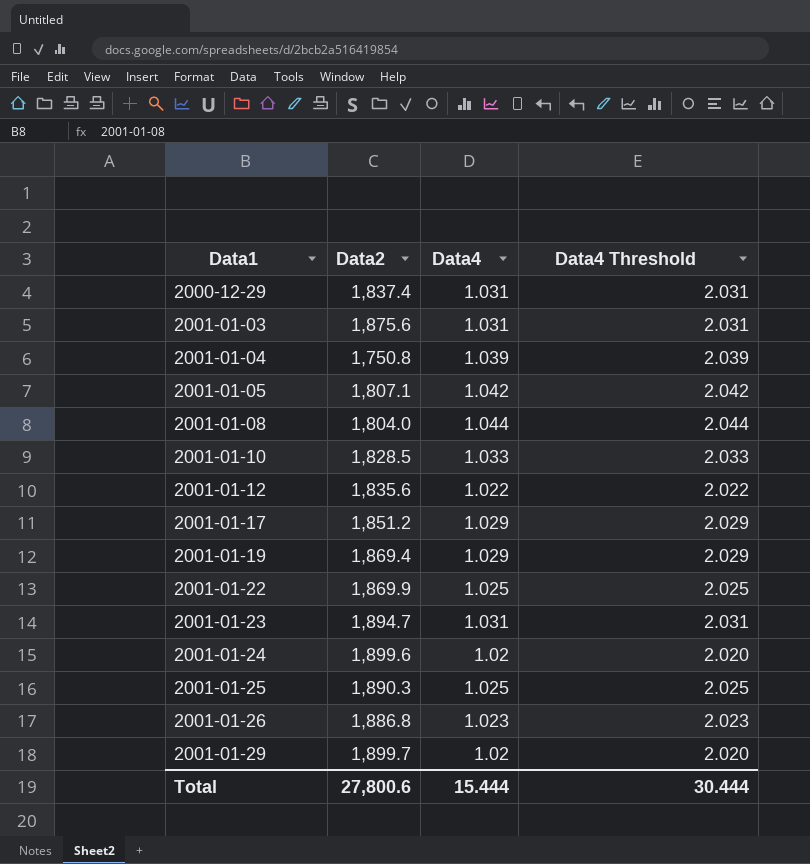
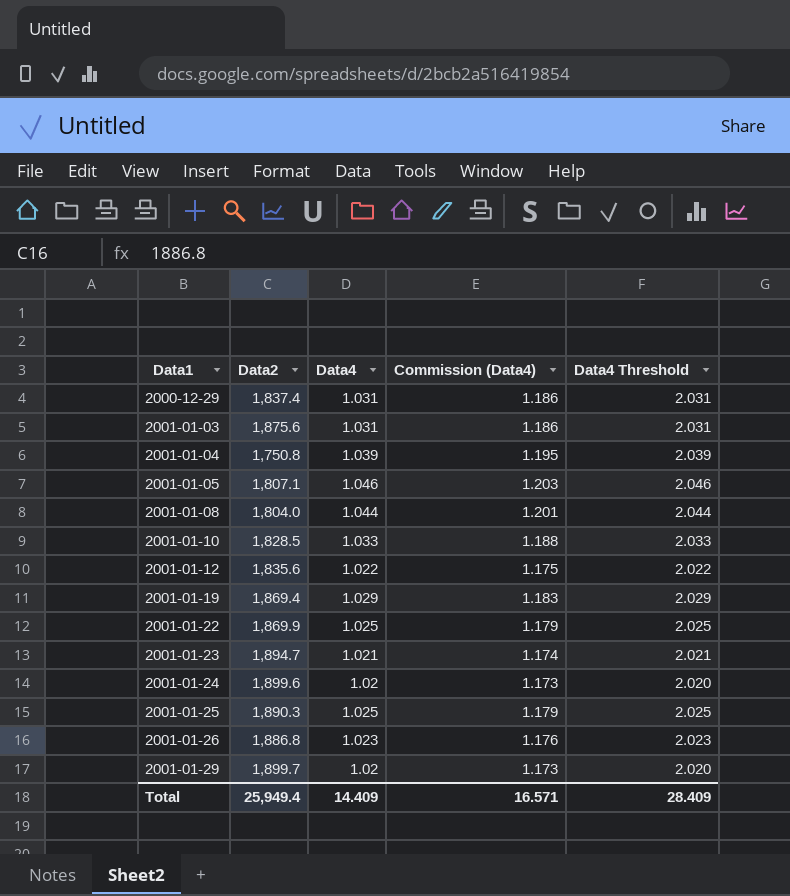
column Commission (Data4) | formula: none -> [Data4] * 1.15
row 2001-01-17: 1,851.2 | 1.029 | 2.029 -> none
2001-01-05 | Data4: 1.042 -> 1.046
2001-01-05 | Data4 Threshold: 2.042 -> 2.046
2001-01-23 | Data4: 1.031 -> 1.021
2001-01-23 | Data4 Threshold: 2.031 -> 2.021
Total | Data2: 27,800.6 -> 25,949.4
Total | Data4: 15.444 -> 14.409
Total | Data4 Threshold: 30.444 -> 28.409

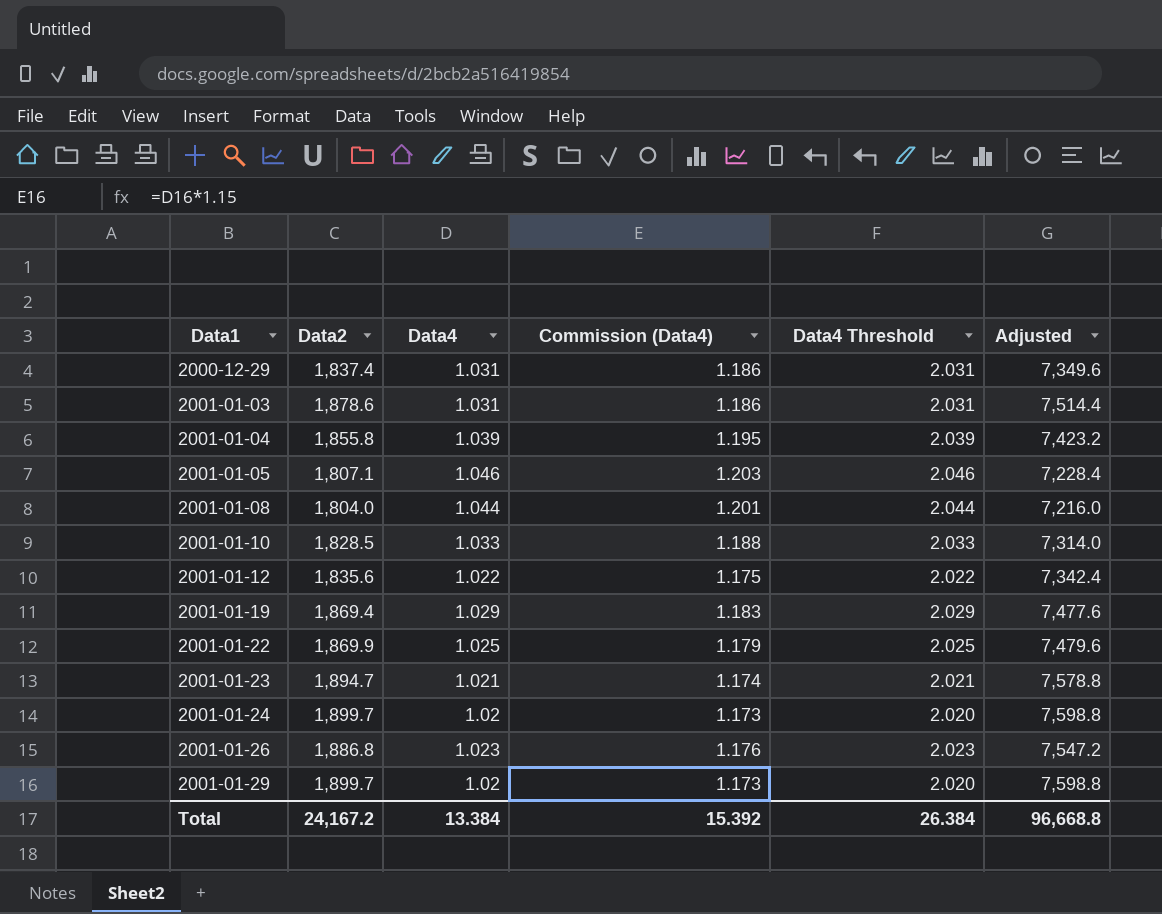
column Adjusted | formula: none -> [Data2] * 4
row 2001-01-25: 1,890.3 | 1.025 | 1.179 | 2.025 -> none
2001-01-03 | Data2: 1,875.6 -> 1,878.6
2001-01-04 | Data2: 1,750.8 -> 1,855.8
2001-01-24 | Data2: 1,899.6 -> 1,899.7
Total | Data2: 25,949.4 -> 24,167.2
Total | Data4: 14.409 -> 13.384
Total | Commission (Data4): 16.571 -> 15.392
Total | Data4 Threshold: 28.409 -> 26.384

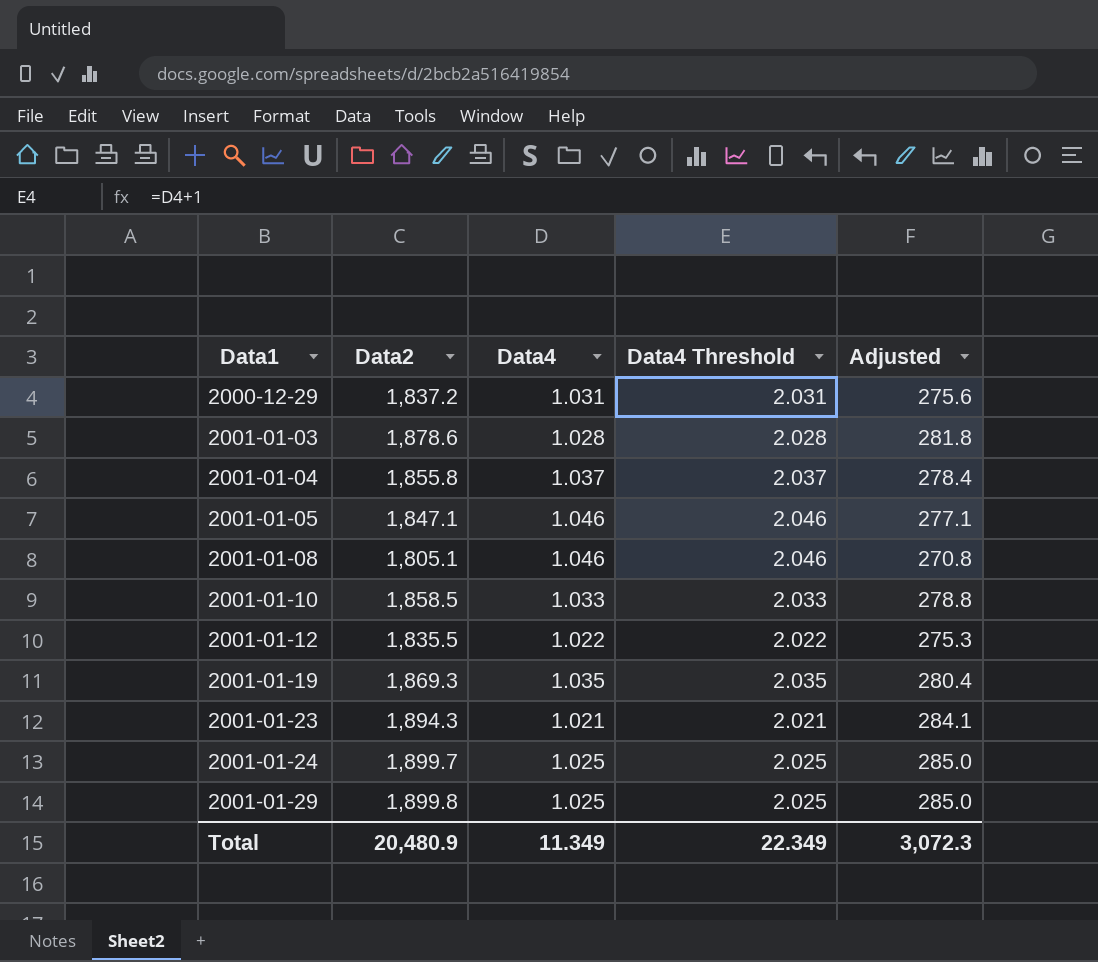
column Commission (Data4) | formula: [Data4] * 1.15 -> none
column Adjusted | formula: [Data2] * 4 -> [Data2] * 0.15
row 2001-01-22: 1,869.9 | 1.025 | 1.179 | 2.025 | 7,479.6 -> none
row 2001-01-26: 1,886.8 | 1.023 | 1.176 | 2.023 | 7,547.2 -> none
2000-12-29 | Data2: 1,837.4 -> 1,837.2
2001-01-03 | Data4: 1.031 -> 1.028
2001-01-03 | Data4 Threshold: 2.031 -> 2.028
2001-01-04 | Data4: 1.039 -> 1.037
2001-01-04 | Data4 Threshold: 2.039 -> 2.037
2001-01-05 | Data2: 1,807.1 -> 1,847.1
2001-01-08 | Data2: 1,804.0 -> 1,805.1
2001-01-08 | Data4: 1.044 -> 1.046
2001-01-08 | Data4 Threshold: 2.044 -> 2.046
2001-01-10 | Data2: 1,828.5 -> 1,858.5
2001-01-12 | Data2: 1,835.6 -> 1,835.5
2001-01-19 | Data2: 1,869.4 -> 1,869.3
2001-01-19 | Data4: 1.029 -> 1.035
2001-01-19 | Data4 Threshold: 2.029 -> 2.035
2001-01-23 | Data2: 1,894.7 -> 1,894.3
2001-01-24 | Data4: 1.02 -> 1.025
2001-01-24 | Data4 Threshold: 2.020 -> 2.025
2001-01-29 | Data2: 1,899.7 -> 1,899.8
2001-01-29 | Data4: 1.02 -> 1.025
2001-01-29 | Data4 Threshold: 2.020 -> 2.025
Total | Data2: 24,167.2 -> 20,480.9
Total | Data4: 13.384 -> 11.349
Total | Data4 Threshold: 26.384 -> 22.349
Total | Adjusted: 96,668.8 -> 3,072.3

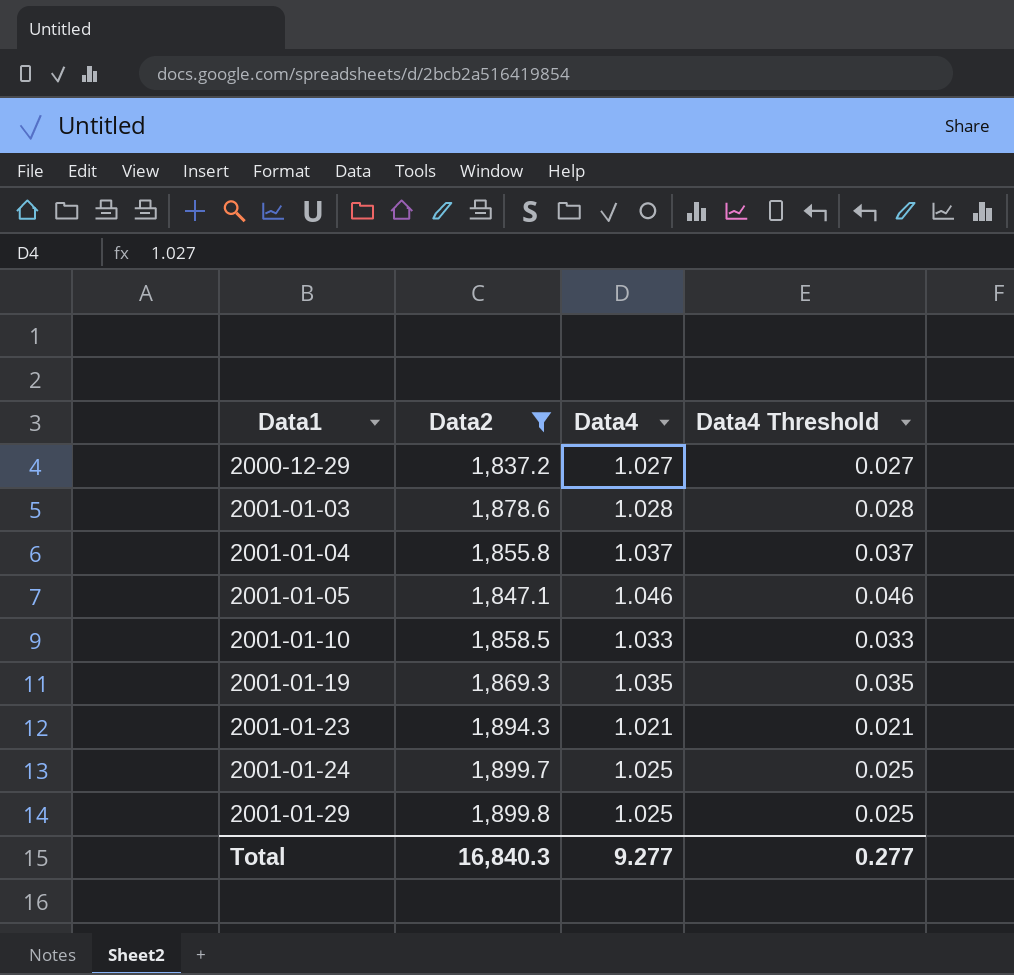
filter: none -> Data2 >= 1,837.2
column Adjusted | formula: [Data2] * 0.15 -> none
column Data4 Threshold | formula: [Data4] + 1 -> [Data4] - 1
2000-12-29 | Data4: 1.031 -> 1.027
Total | Data2: 20,480.9 -> 16,840.3
Total | Data4: 11.349 -> 9.277
Total | Data4 Threshold: 22.349 -> 0.277

